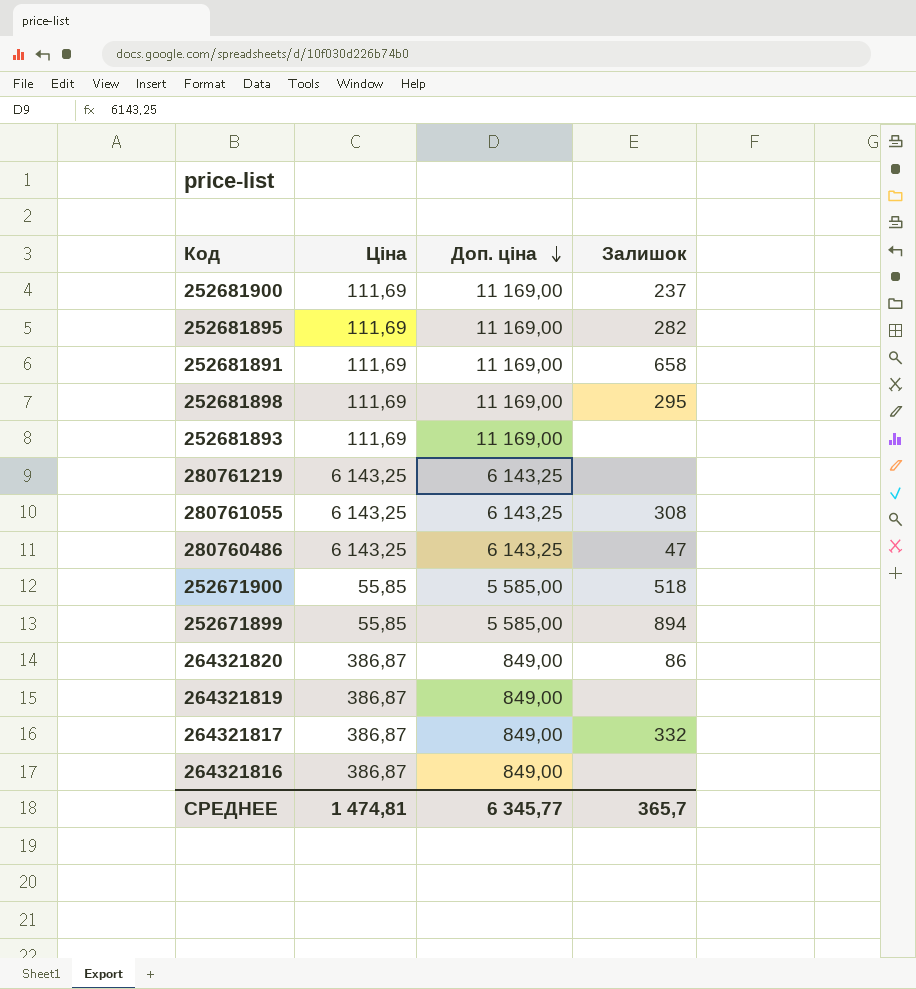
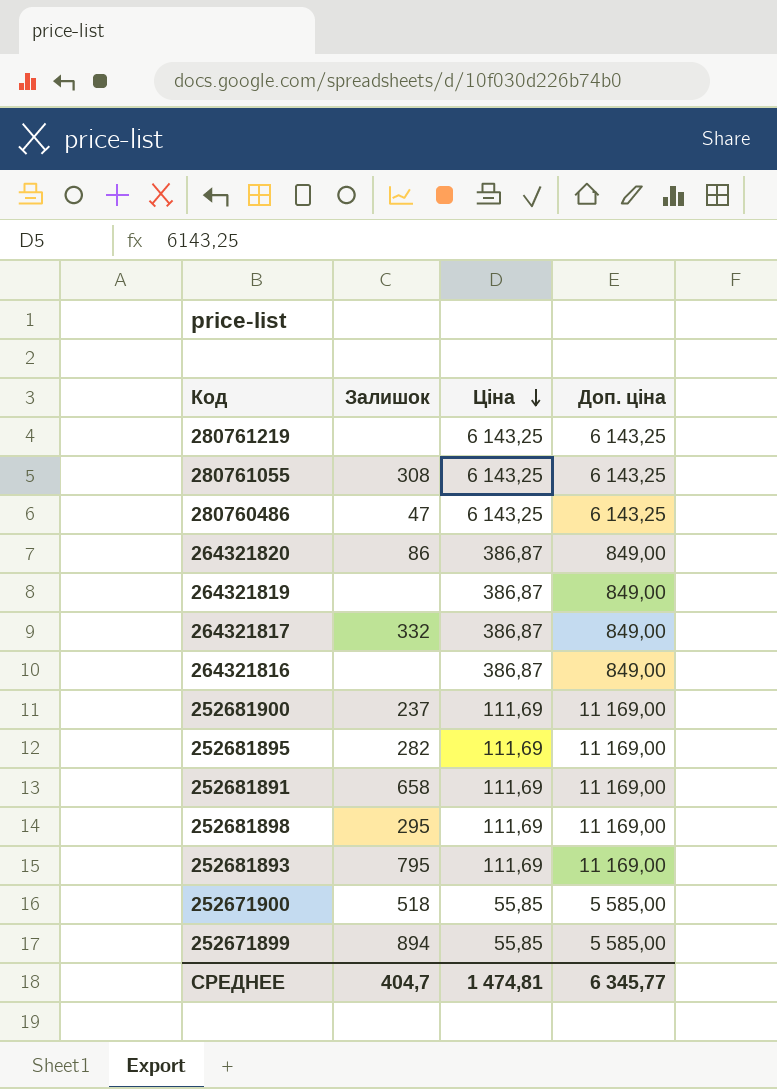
row order: Доп. ціна descending -> Ціна descending
column Залишок | position: 4 -> 2
252681893 | Залишок: none -> 795
СРЕДНЕЕ | Залишок: 365,7 -> 404,7

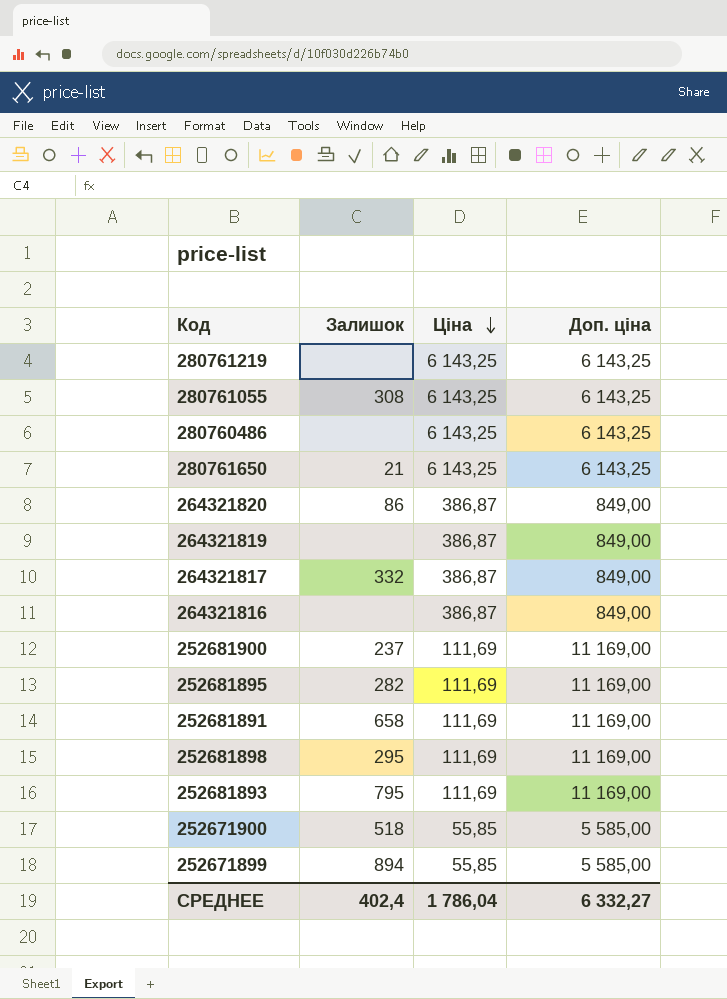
280760486 | Залишок: 47 -> none
row 280761650: none -> 21 | 6 143,25 | 6 143,25
СРЕДНЕЕ | Залишок: 404,7 -> 402,4
СРЕДНЕЕ | Ціна: 1 474,81 -> 1 786,04
СРЕДНЕЕ | Доп. ціна: 6 345,77 -> 6 332,27

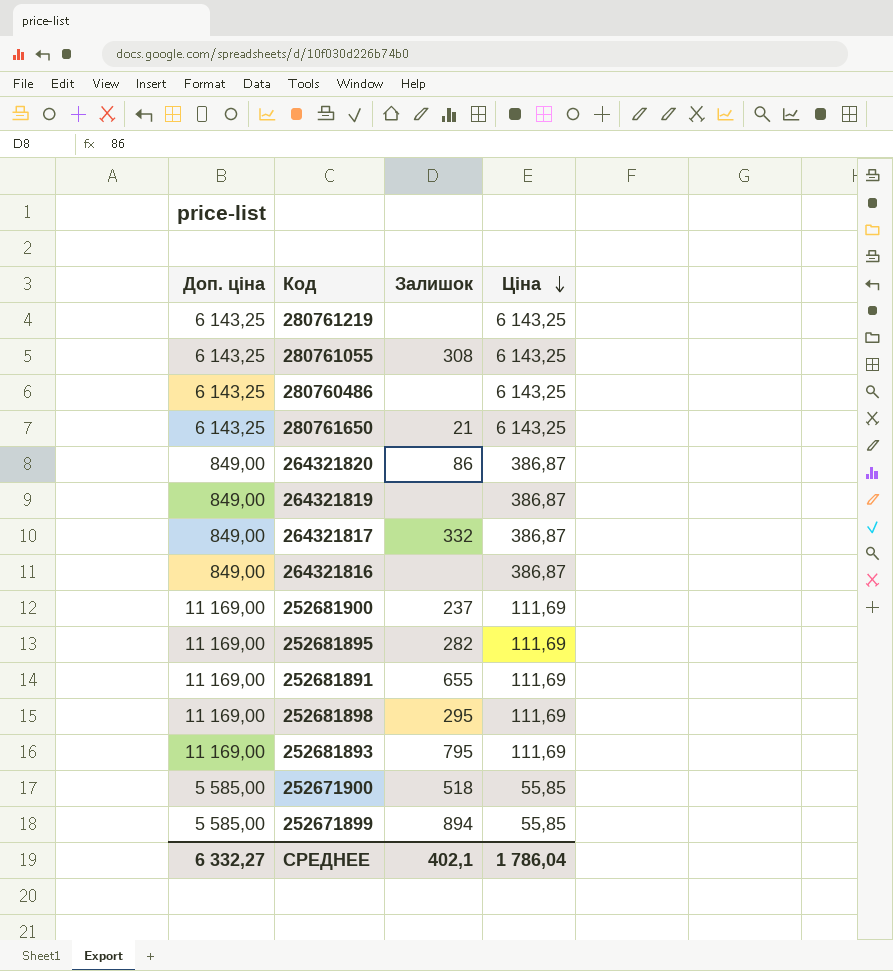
column Доп. ціна | position: 4 -> 1
252681891 | Залишок: 658 -> 655
СРЕДНЕЕ | Залишок: 402,4 -> 402,1

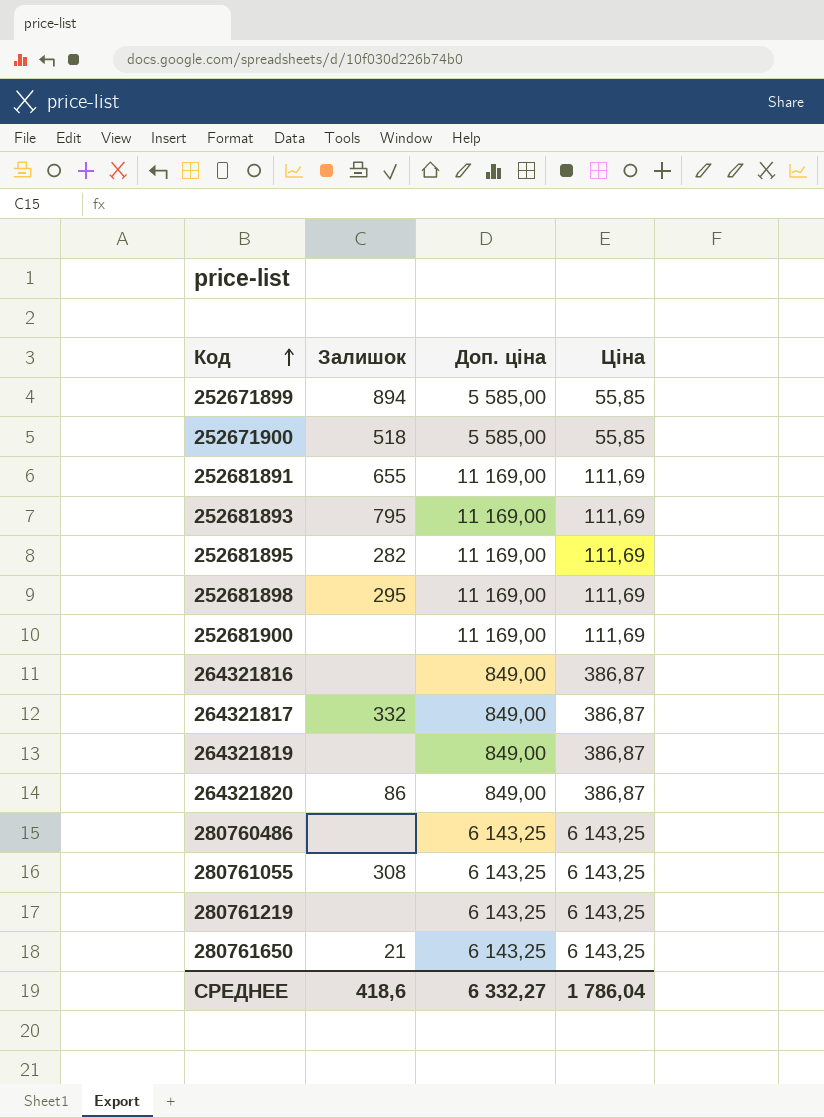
row order: Ціна descending -> Код ascending
column Доп. ціна | position: 1 -> 3
252681900 | Залишок: 237 -> none
СРЕДНЕЕ | Залишок: 402,1 -> 418,6

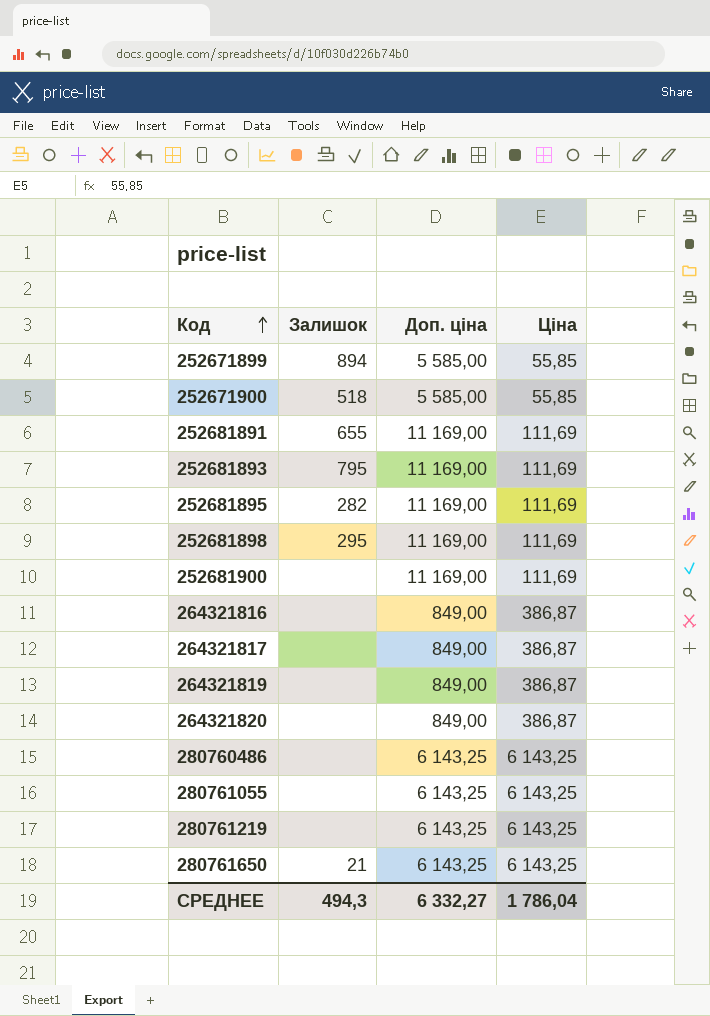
264321817 | Залишок: 332 -> none
264321820 | Залишок: 86 -> none
280761055 | Залишок: 308 -> none
СРЕДНЕЕ | Залишок: 418,6 -> 494,3

